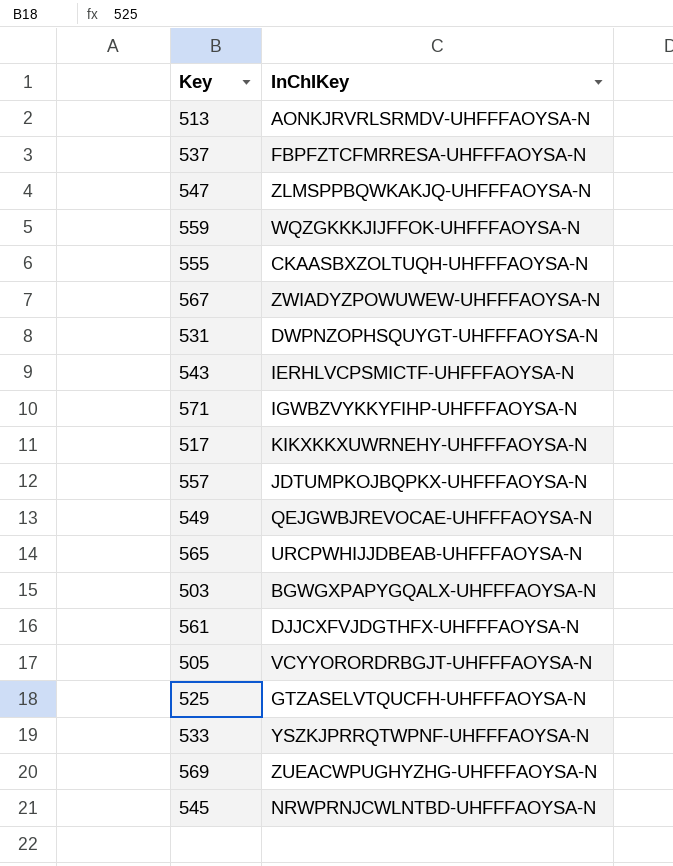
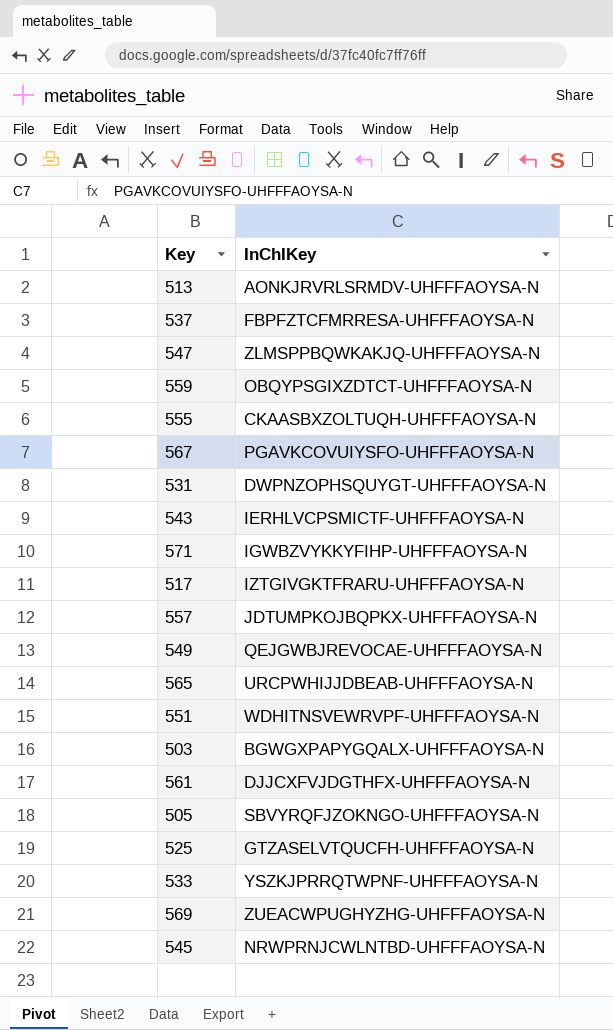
559 | InChIKey: WQZGKKKJIJFFOK-UHFFFAOYSA-N -> OBQYPSGIXZDTCT-UHFFFAOYSA-N
567 | InChIKey: ZWIADYZPOWUWEW-UHFFFAOYSA-N -> PGAVKCOVUIYSFO-UHFFFAOYSA-N
517 | InChIKey: KIKXKKXUWRNEHY-UHFFFAOYSA-N -> IZTGIVGKTFRARU-UHFFFAOYSA-N
row 551: none -> WDHITNSVEWRVPF-UHFFFAOYSA-N
505 | InChIKey: VCYYORORDRBGJT-UHFFFAOYSA-N -> SBVYRQFJZOKNGO-UHFFFAOYSA-N

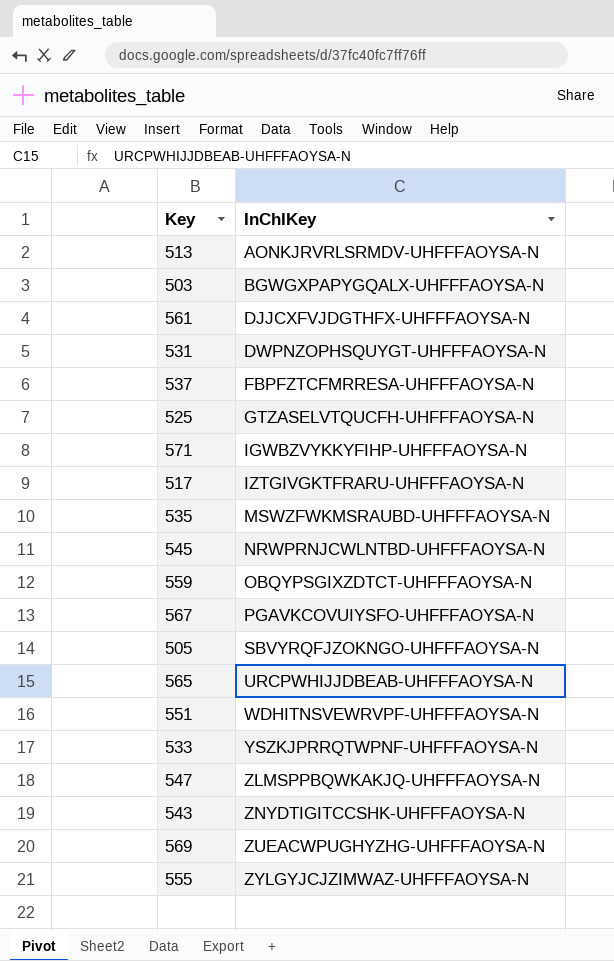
row order: none -> InChIKey ascending
row 557: JDTUMPKOJBQPKX-UHFFFAOYSA-N -> none
row 549: QEJGWBJREVOCAE-UHFFFAOYSA-N -> none
row 535: none -> MSWZFWKMSRAUBD-UHFFFAOYSA-N
543 | InChIKey: IERHLVCPSMICTF-UHFFFAOYSA-N -> ZNYDTIGITCCSHK-UHFFFAOYSA-N
555 | InChIKey: CKAASBXZOLTUQH-UHFFFAOYSA-N -> ZYLGYJCJZIMWAZ-UHFFFAOYSA-N

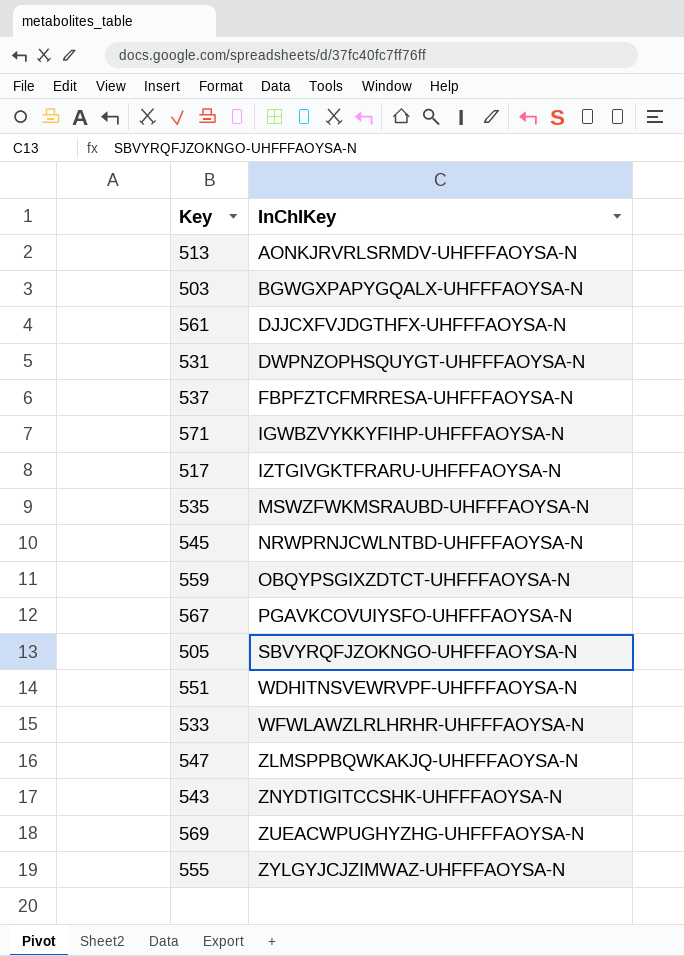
row 525: GTZASELVTQUCFH-UHFFFAOYSA-N -> none
row 565: URCPWHIJJDBEAB-UHFFFAOYSA-N -> none
533 | InChIKey: YSZKJPRRQTWPNF-UHFFFAOYSA-N -> WFWLAWZLRLHRHR-UHFFFAOYSA-N

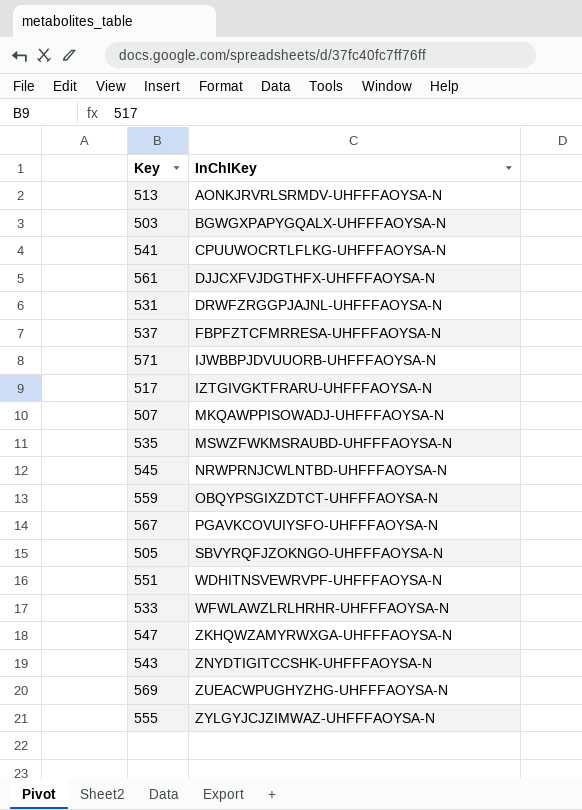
row 541: none -> CPUUWOCRTLFLKG-UHFFFAOYSA-N
531 | InChIKey: DWPNZOPHSQUYGT-UHFFFAOYSA-N -> DRWFZRGGPJAJNL-UHFFFAOYSA-N
571 | InChIKey: IGWBZVYKKYFIHP-UHFFFAOYSA-N -> IJWBBPJDVUUORB-UHFFFAOYSA-N
row 507: none -> MKQAWPPISOWADJ-UHFFFAOYSA-N
547 | InChIKey: ZLMSPPBQWKAKJQ-UHFFFAOYSA-N -> ZKHQWZAMYRWXGA-UHFFFAOYSA-N

